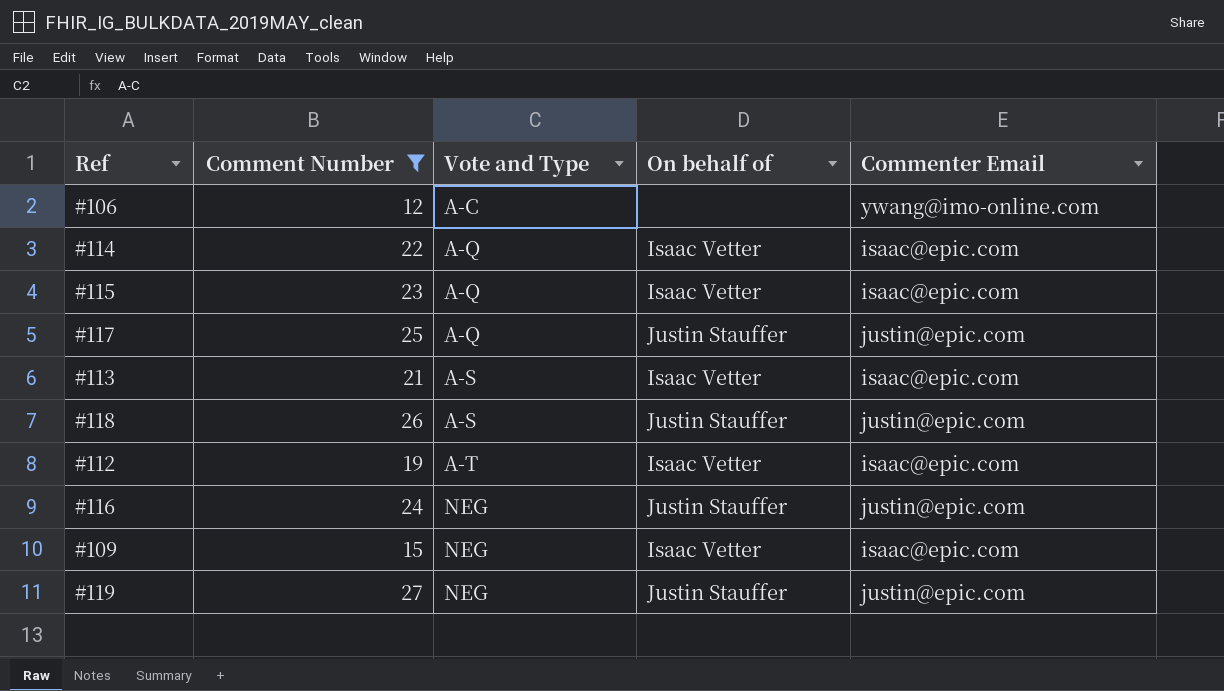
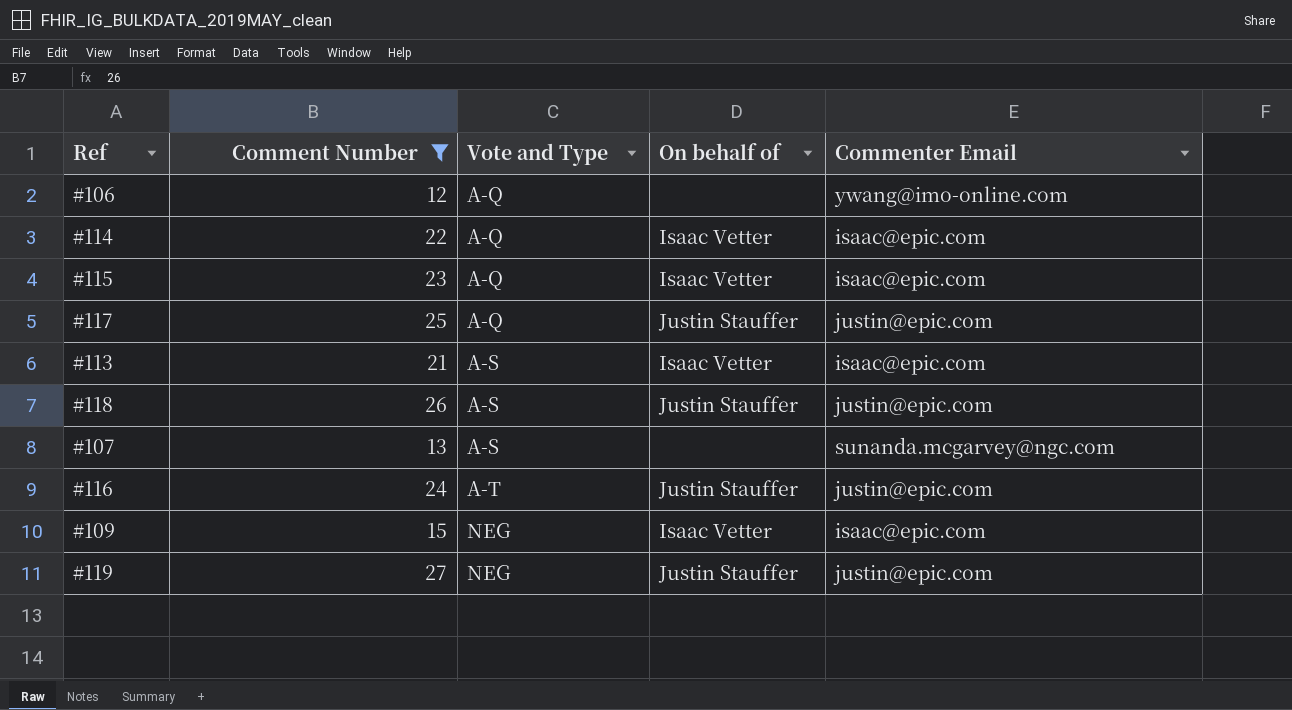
row #112: 19 | A-T | Isaac Vetter | isaac@epic.com -> none
#106 | Vote and Type: A-C -> A-Q
row #107: none -> 13 | A-S | none | sunanda.mcgarvey@ngc.com
#116 | Vote and Type: NEG -> A-T

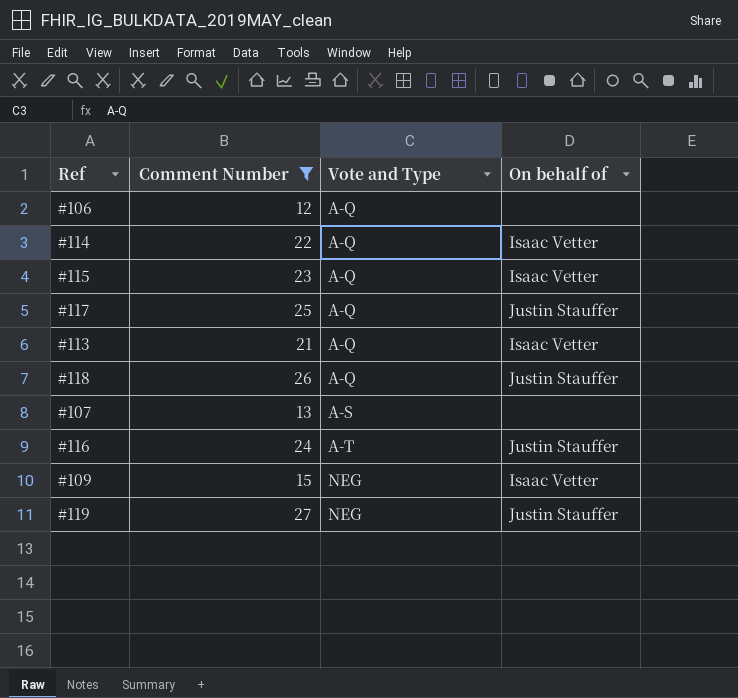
column Commenter Email | position: 5 -> none
#113 | Vote and Type: A-S -> A-Q
#118 | Vote and Type: A-S -> A-Q

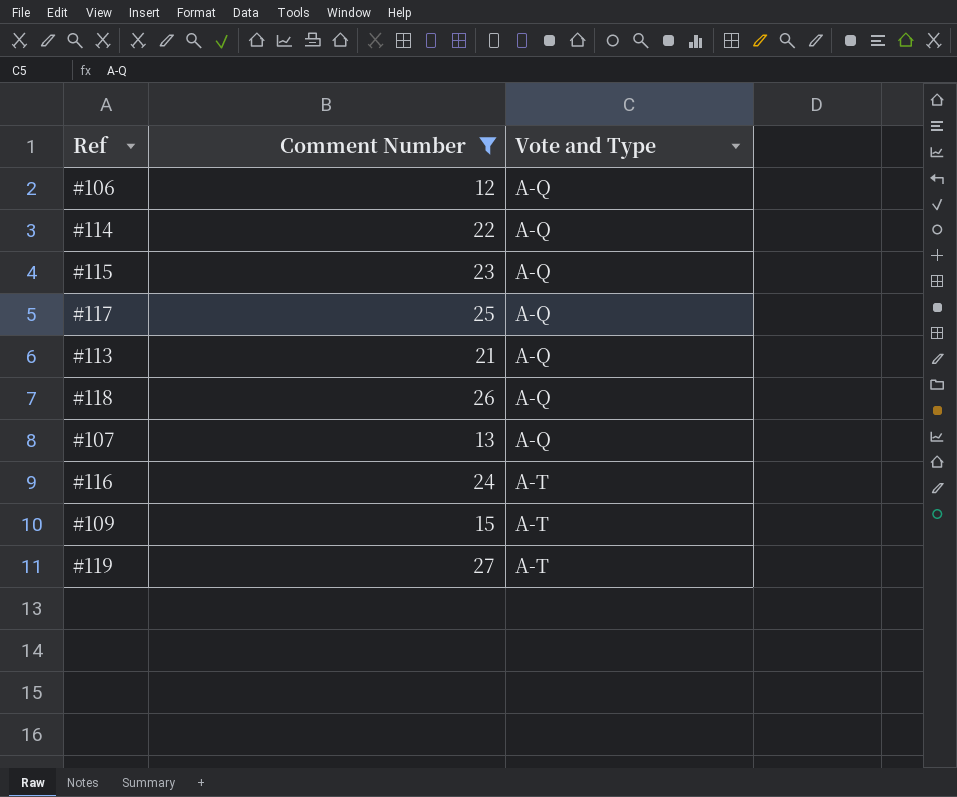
column On behalf of | position: 4 -> none
#107 | Vote and Type: A-S -> A-Q
#109 | Vote and Type: NEG -> A-T
#119 | Vote and Type: NEG -> A-T

